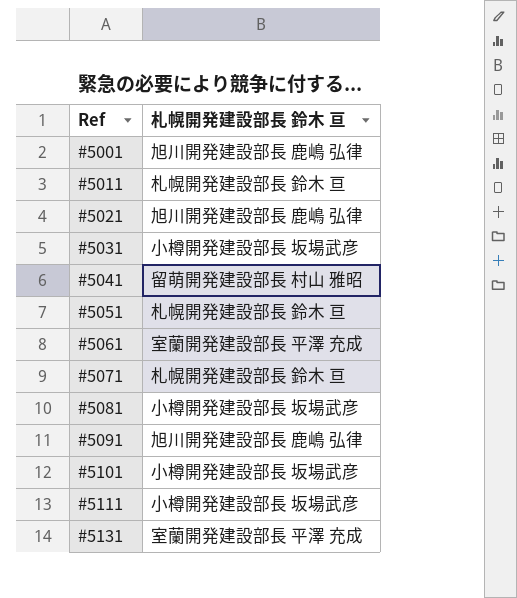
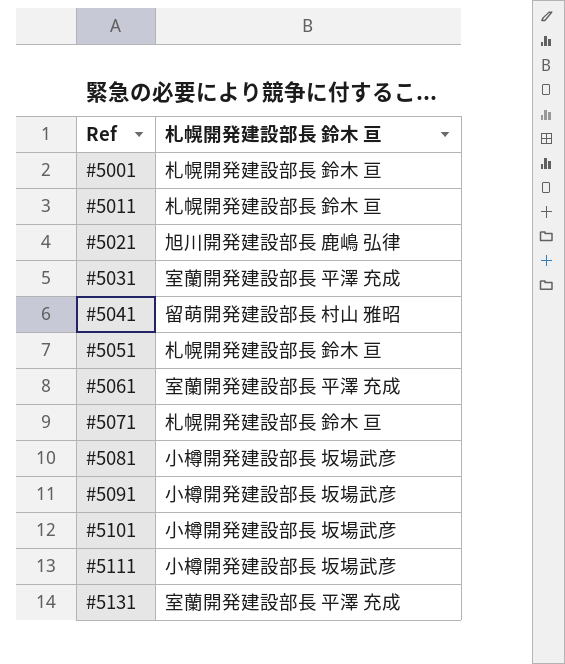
#5001 | 札幌開発建設部長 鈴木 亘: 旭川開発建設部長 鹿嶋 弘律 -> 札幌開発建設部長 鈴木 亘
#5031 | 札幌開発建設部長 鈴木 亘: 小樽開発建設部長 坂場武彦 -> 室蘭開発建設部長 平澤 充成
#5091 | 札幌開発建設部長 鈴木 亘: 旭川開発建設部長 鹿嶋 弘律 -> 小樽開発建設部長 坂場武彦

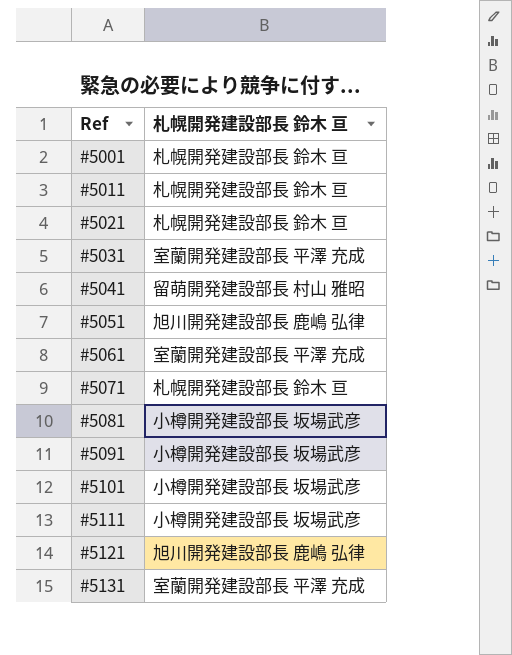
#5021 | 札幌開発建設部長 鈴木 亘: 旭川開発建設部長 鹿嶋 弘律 -> 札幌開発建設部長 鈴木 亘
#5051 | 札幌開発建設部長 鈴木 亘: 札幌開発建設部長 鈴木 亘 -> 旭川開発建設部長 鹿嶋 弘律
row #5121: none -> 旭川開発建設部長 鹿嶋 弘律

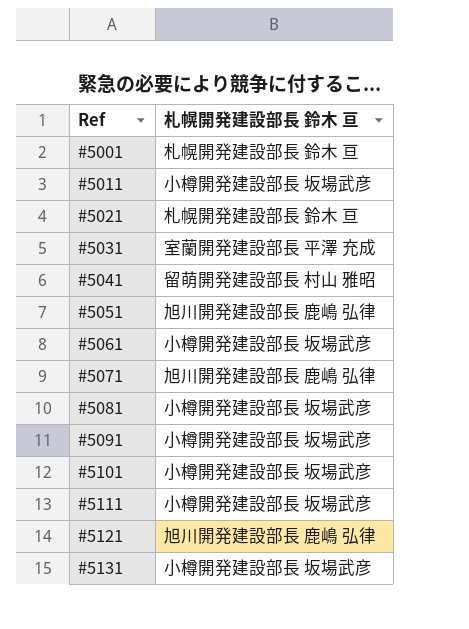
#5011 | 札幌開発建設部長 鈴木 亘: 札幌開発建設部長 鈴木 亘 -> 小樽開発建設部長 坂場武彦
#5061 | 札幌開発建設部長 鈴木 亘: 室蘭開発建設部長 平澤 充成 -> 小樽開発建設部長 坂場武彦
#5071 | 札幌開発建設部長 鈴木 亘: 札幌開発建設部長 鈴木 亘 -> 旭川開発建設部長 鹿嶋 弘律
#5131 | 札幌開発建設部長 鈴木 亘: 室蘭開発建設部長 平澤 充成 -> 小樽開発建設部長 坂場武彦

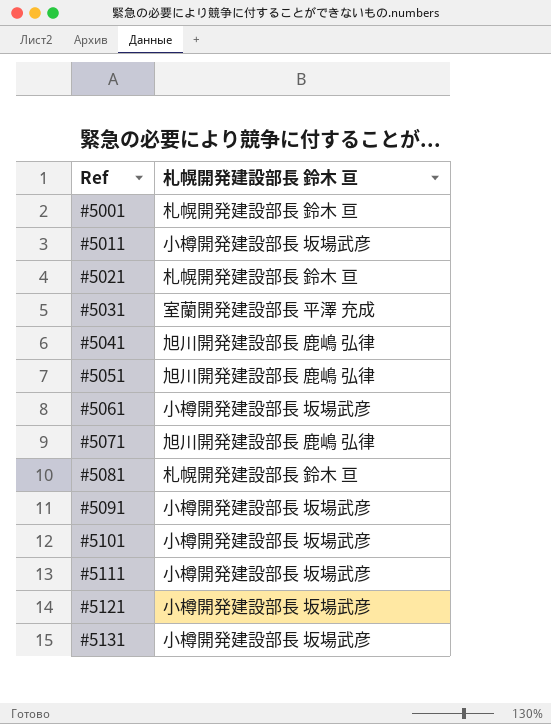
#5041 | 札幌開発建設部長 鈴木 亘: 留萌開発建設部長 村山 雅昭 -> 旭川開発建設部長 鹿嶋 弘律
#5081 | 札幌開発建設部長 鈴木 亘: 小樽開発建設部長 坂場武彦 -> 札幌開発建設部長 鈴木 亘
#5121 | 札幌開発建設部長 鈴木 亘: 旭川開発建設部長 鹿嶋 弘律 -> 小樽開発建設部長 坂場武彦

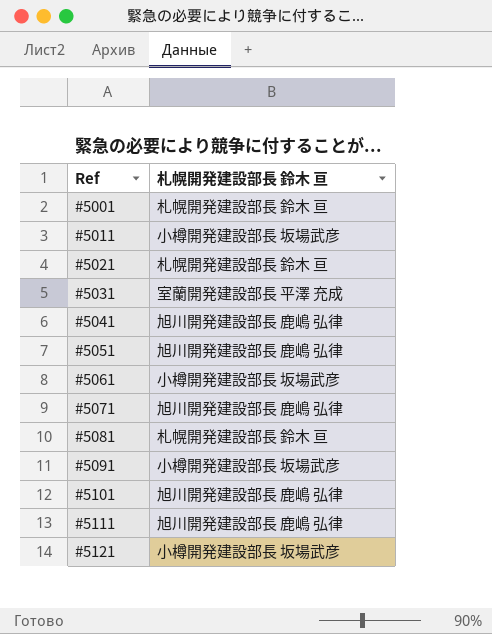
row #5131: 小樽開発建設部長 坂場武彦 -> none
#5101 | 札幌開発建設部長 鈴木 亘: 小樽開発建設部長 坂場武彦 -> 旭川開発建設部長 鹿嶋 弘律
#5111 | 札幌開発建設部長 鈴木 亘: 小樽開発建設部長 坂場武彦 -> 旭川開発建設部長 鹿嶋 弘律

